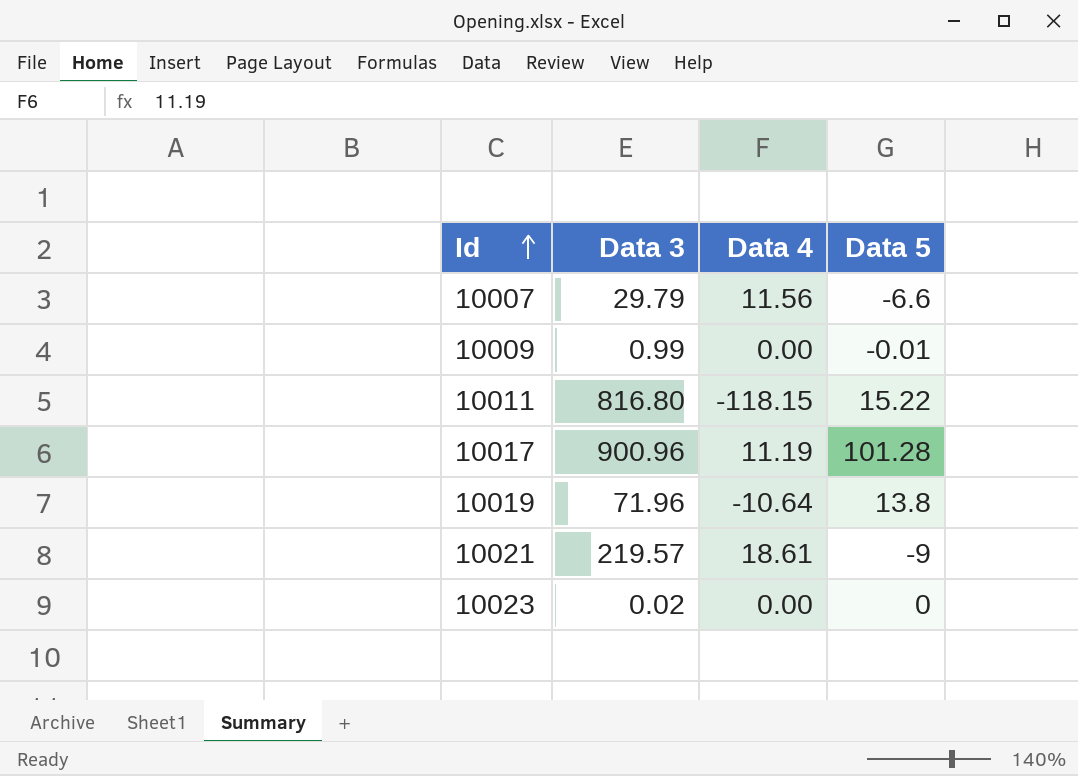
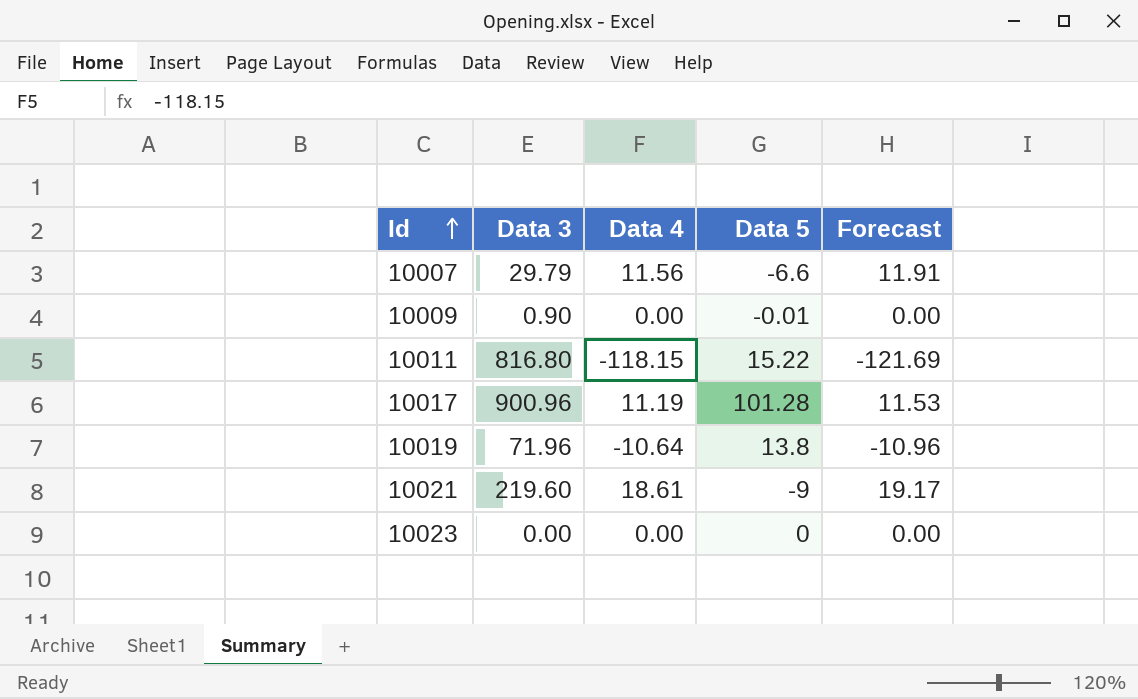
column Forecast | formula: none -> [Data 4] * 1.03
10009 | Data 3: 0.99 -> 0.90
10021 | Data 3: 219.57 -> 219.60
10023 | Data 3: 0.02 -> 0.00

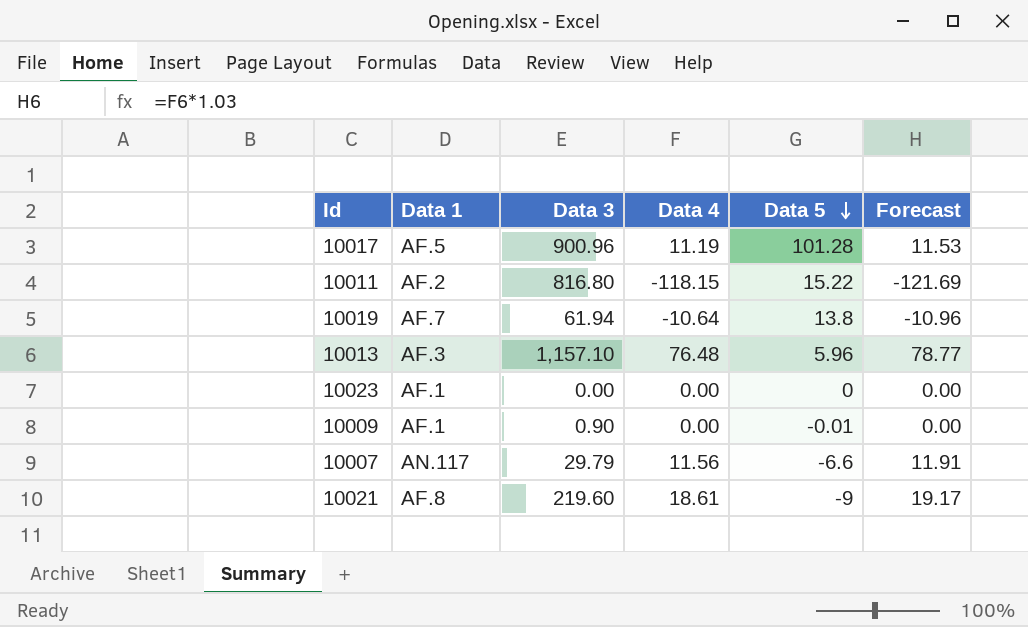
row order: Id ascending -> Data 5 descending
column Data 1 | position: none -> 2
10019 | Data 3: 71.96 -> 61.94
row 10013: none -> AF.3 | 1,157.10 | 76.48 | 5.96 | 78.77

